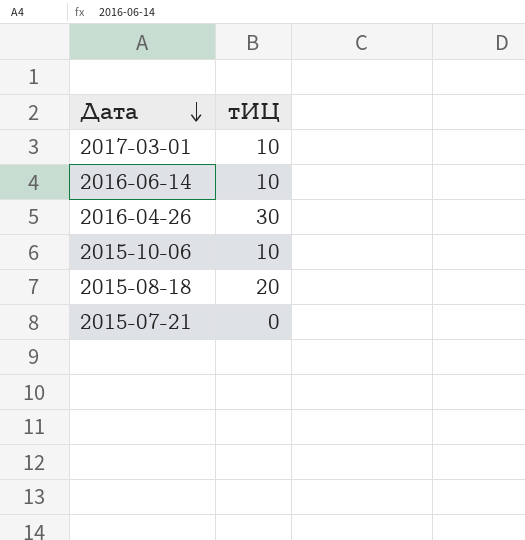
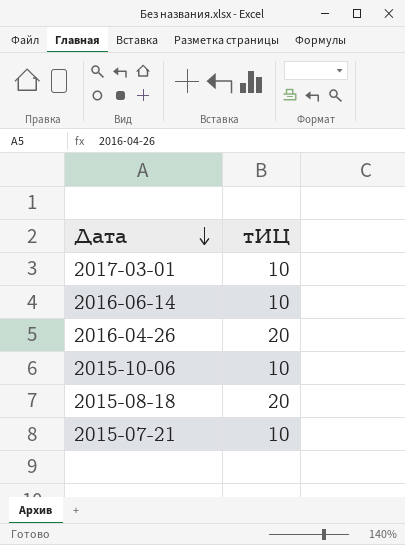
2016-04-26 | тИЦ: 30 -> 20
2015-07-21 | тИЦ: 0 -> 10

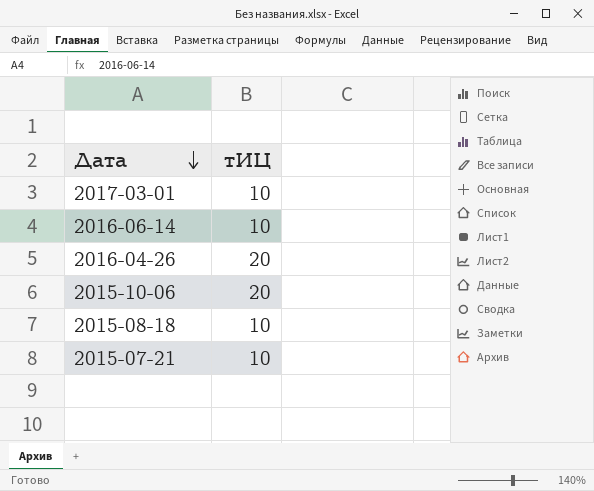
2015-10-06 | тИЦ: 10 -> 20
2015-08-18 | тИЦ: 20 -> 10

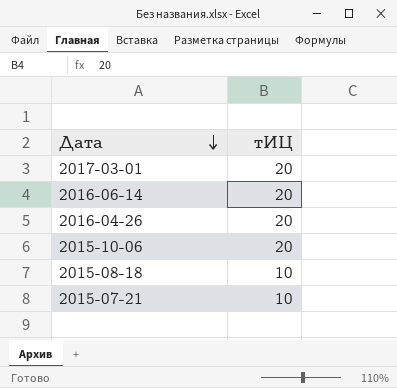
2017-03-01 | тИЦ: 10 -> 20
2016-06-14 | тИЦ: 10 -> 20

